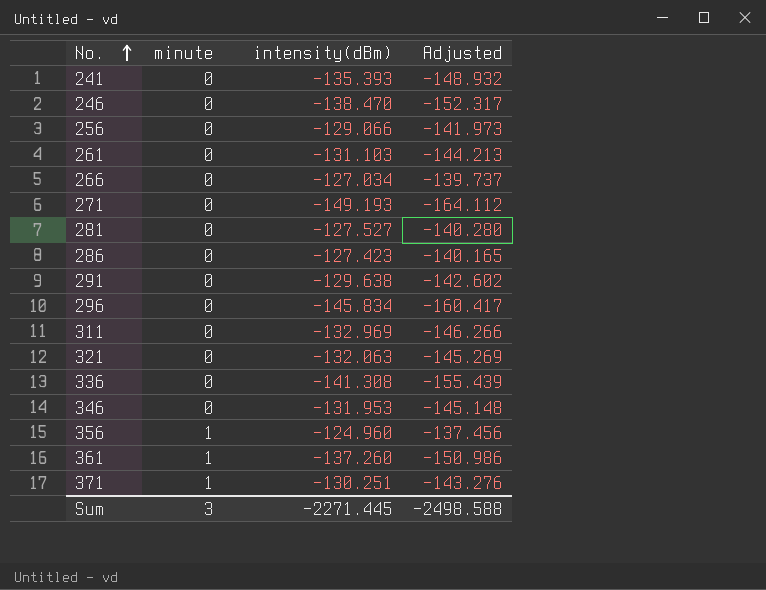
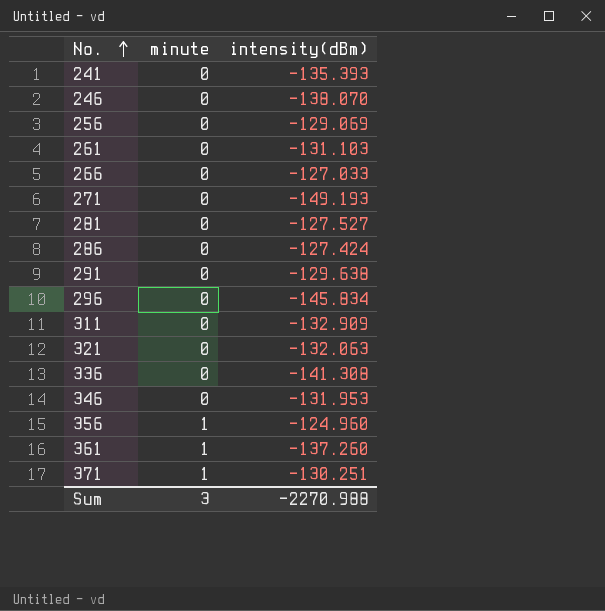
column Adjusted | formula: [intensity(dBm)] * 1.1 -> none
246 | intensity(dBm): -138.470 -> -138.070
256 | intensity(dBm): -129.066 -> -129.069
266 | intensity(dBm): -127.034 -> -127.033
286 | intensity(dBm): -127.423 -> -127.424
311 | intensity(dBm): -132.969 -> -132.909
Sum | intensity(dBm): -2271.445 -> -2270.988

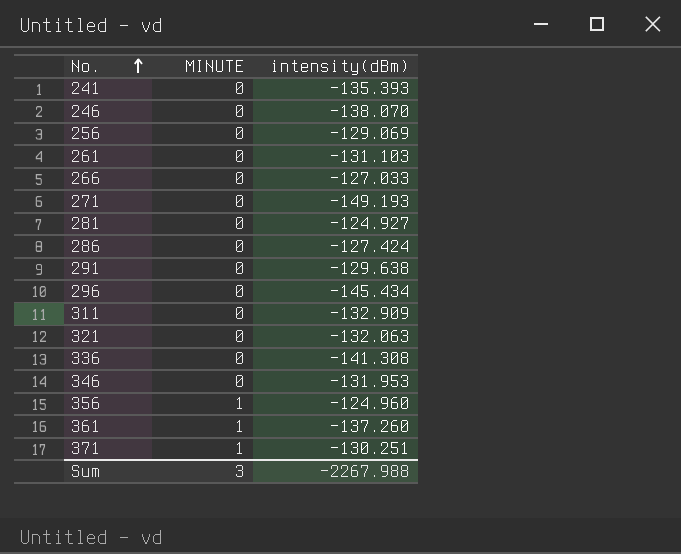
column name: minute -> MINUTE
281 | intensity(dBm): -127.527 -> -124.927
296 | intensity(dBm): -145.834 -> -145.434
Sum | intensity(dBm): -2270.988 -> -2267.988

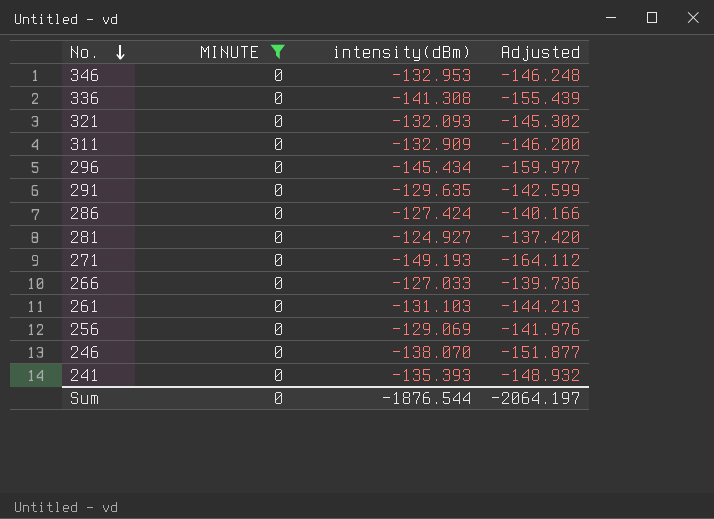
filter: none -> MINUTE = 0
row order: No. ascending -> No. descending
column Adjusted | formula: none -> [intensity(dBm)] * 1.1
346 | intensity(dBm): -131.953 -> -132.953
321 | intensity(dBm): -132.063 -> -132.093
291 | intensity(dBm): -129.638 -> -129.635
Sum | MINUTE: 3 -> 0
Sum | intensity(dBm): -2267.988 -> -1876.544

